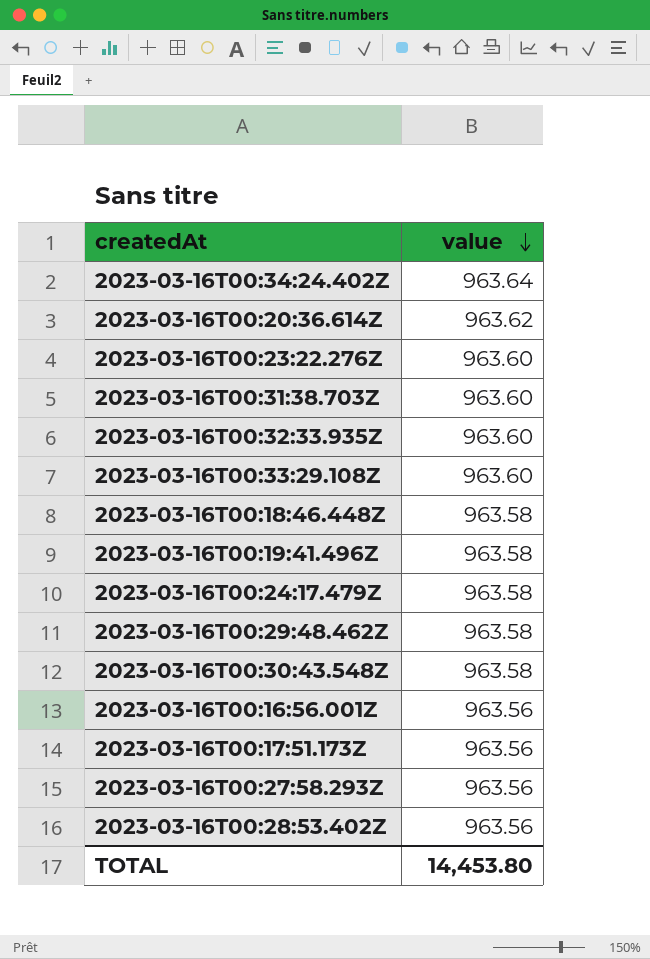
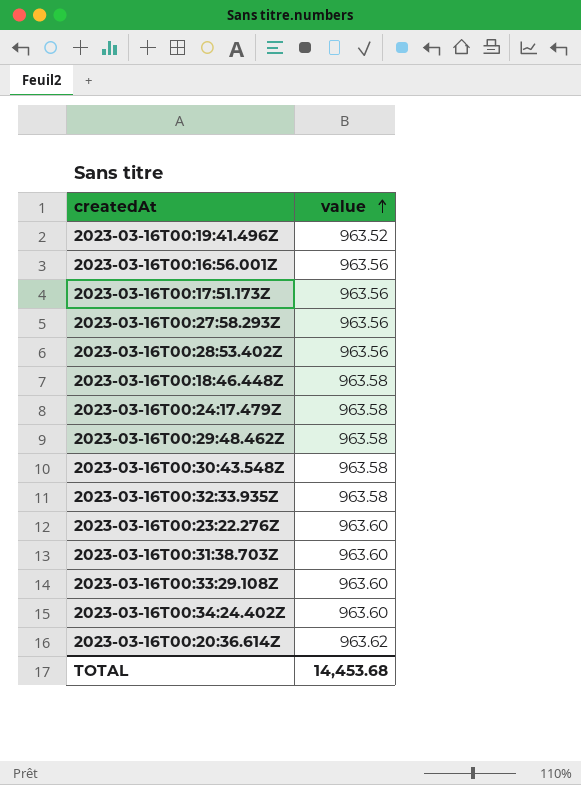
row order: value descending -> value ascending
2023-03-16T00:19:41.496Z | value: 963.58 -> 963.52
2023-03-16T00:32:33.935Z | value: 963.60 -> 963.58
2023-03-16T00:34:24.402Z | value: 963.64 -> 963.60
TOTAL | value: 14,453.80 -> 14,453.68

